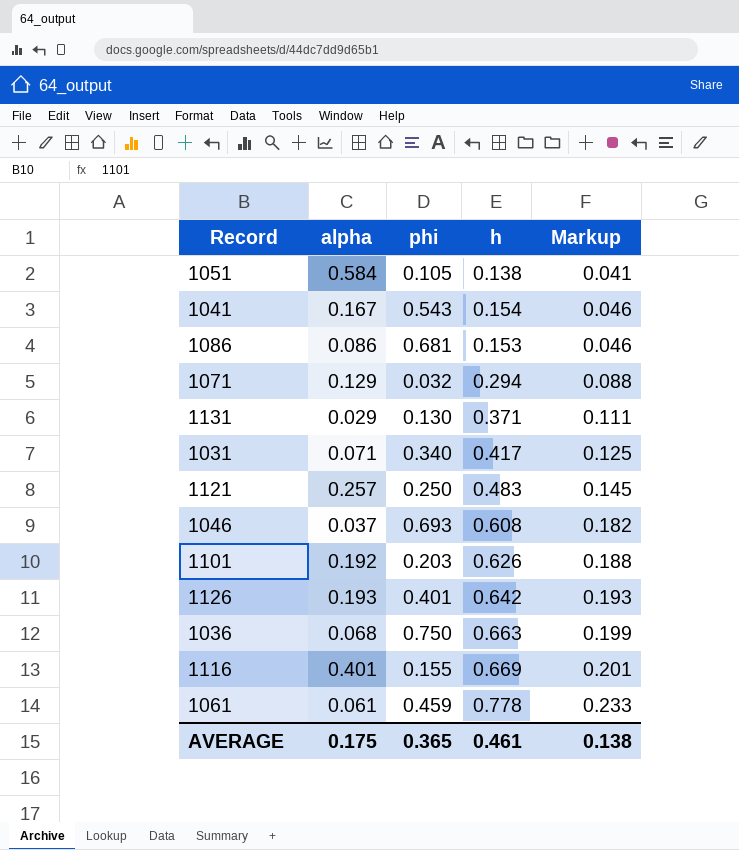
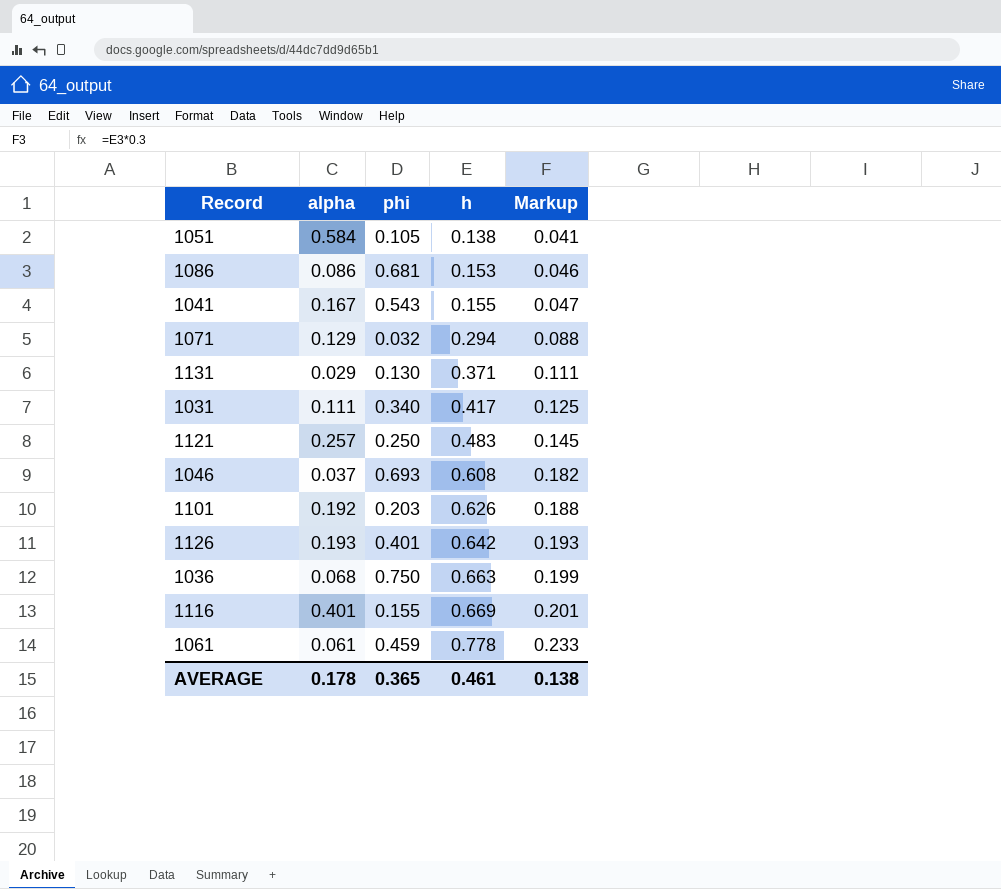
row order: Markup ascending -> h ascending
1041 | h: 0.154 -> 0.155
1041 | Markup: 0.046 -> 0.047
1031 | alpha: 0.071 -> 0.111
AVERAGE | alpha: 0.175 -> 0.178

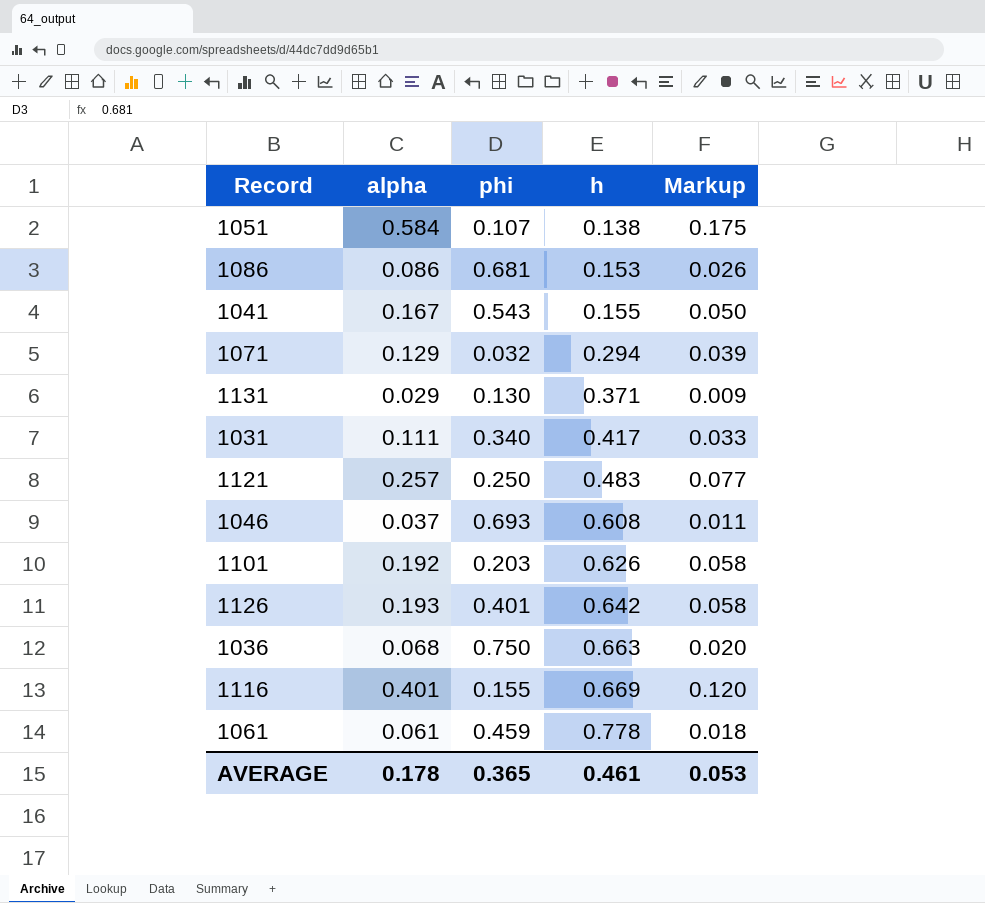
column Markup | formula: [h] * 0.3 -> [alpha] * 0.3
1051 | phi: 0.105 -> 0.107
AVERAGE | Markup: 0.138 -> 0.053

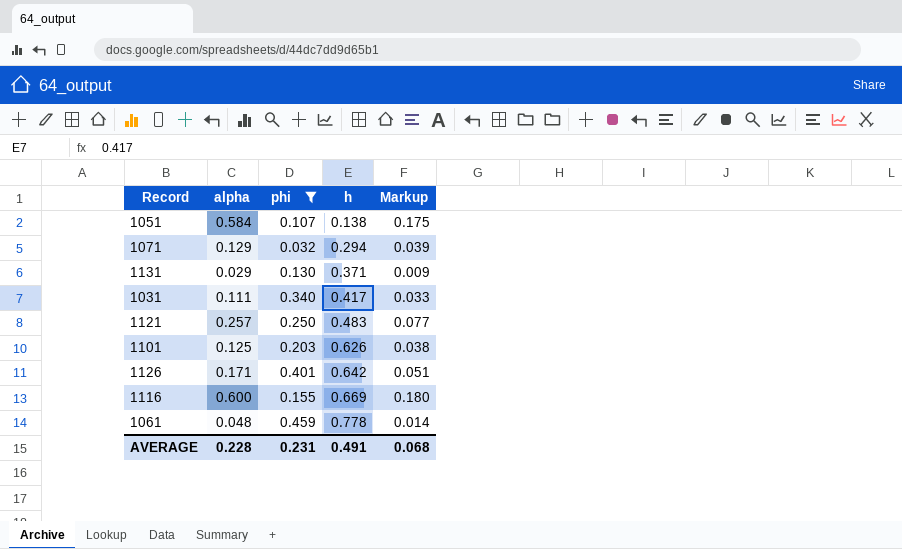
filter: none -> phi <= 0.459
1101 | alpha: 0.192 -> 0.125
1101 | Markup: 0.058 -> 0.038
1126 | alpha: 0.193 -> 0.171
1126 | Markup: 0.058 -> 0.051
1116 | alpha: 0.401 -> 0.600
1116 | Markup: 0.120 -> 0.180
1061 | alpha: 0.061 -> 0.048
1061 | Markup: 0.018 -> 0.014
AVERAGE | alpha: 0.178 -> 0.228
AVERAGE | phi: 0.365 -> 0.231
AVERAGE | h: 0.461 -> 0.491
AVERAGE | Markup: 0.053 -> 0.068

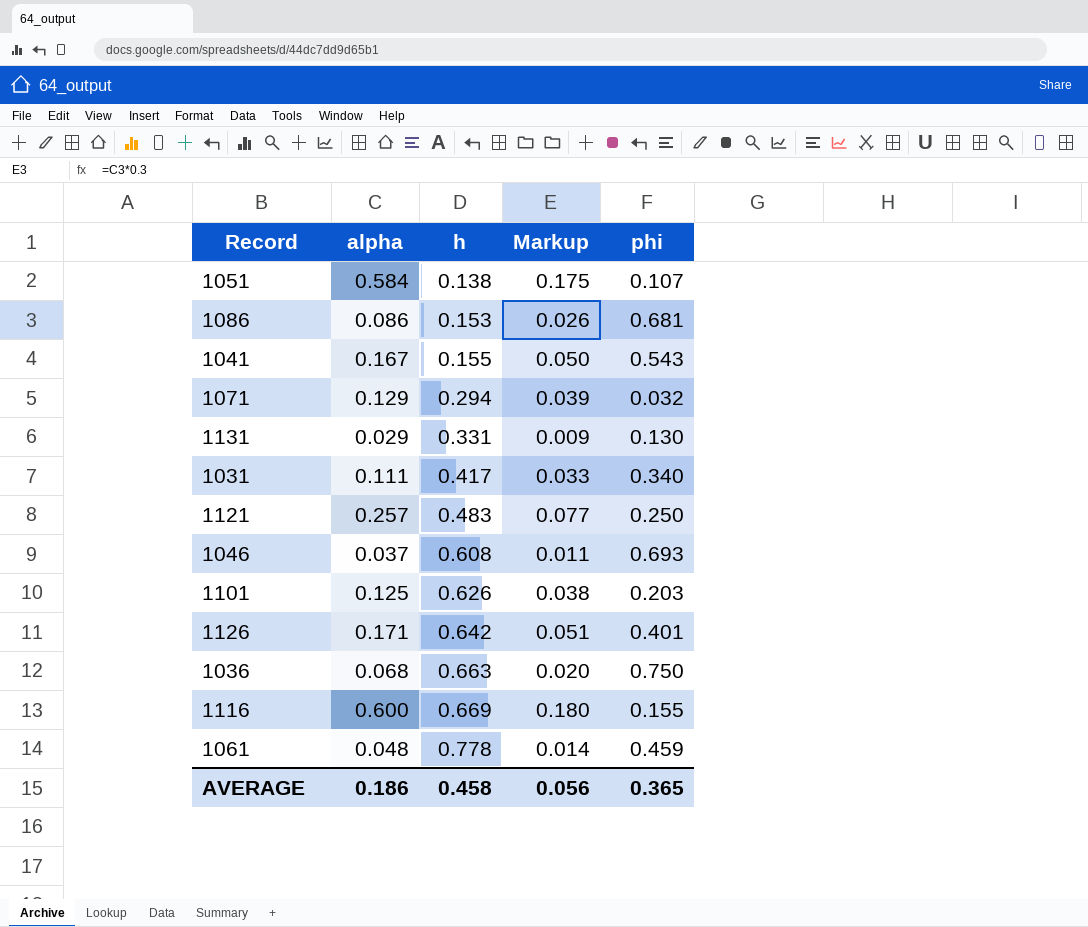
filter: phi <= 0.459 -> none
column phi | position: 3 -> 5
1131 | h: 0.371 -> 0.331
AVERAGE | alpha: 0.228 -> 0.186
AVERAGE | h: 0.491 -> 0.458
AVERAGE | Markup: 0.068 -> 0.056
AVERAGE | phi: 0.231 -> 0.365

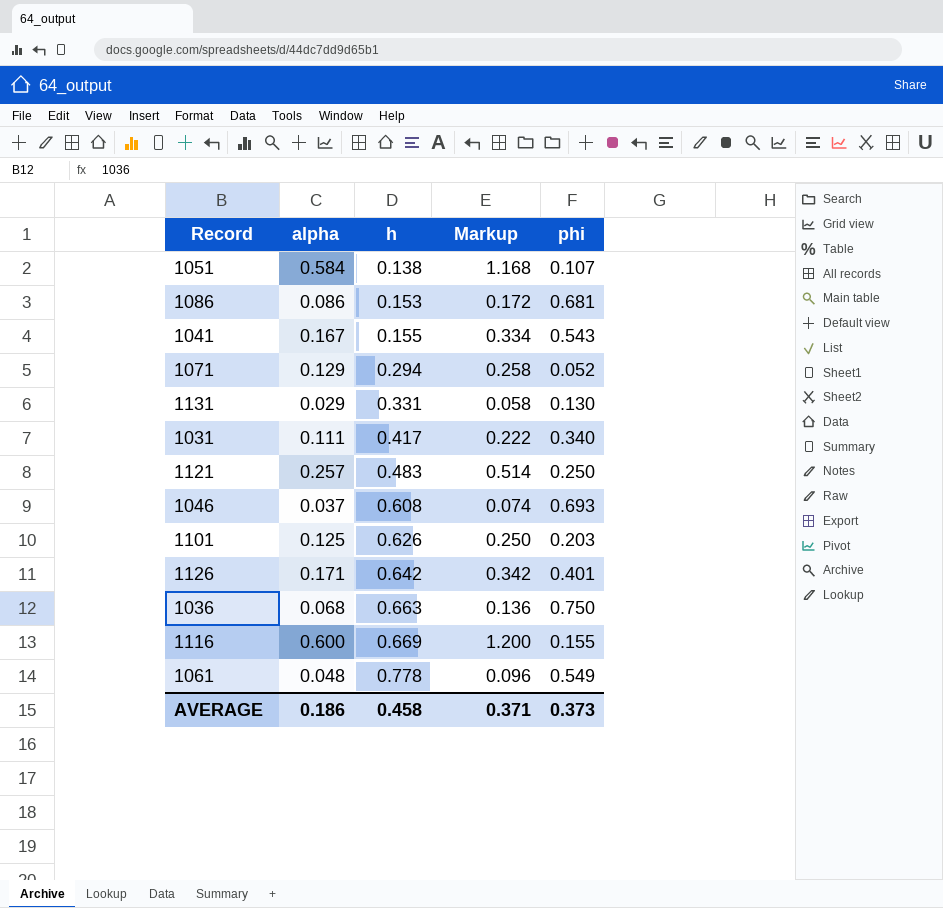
column Markup | formula: [alpha] * 0.3 -> [alpha] * 2
1071 | phi: 0.032 -> 0.052
1061 | phi: 0.459 -> 0.549
AVERAGE | Markup: 0.056 -> 0.371
AVERAGE | phi: 0.365 -> 0.373

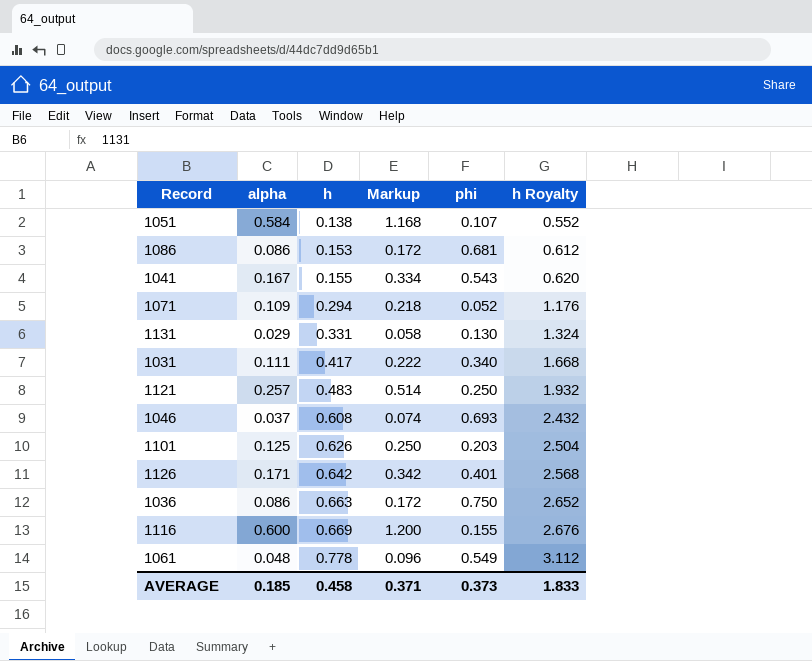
column h Royalty | formula: none -> [h] * 4
1071 | alpha: 0.129 -> 0.109
1071 | Markup: 0.258 -> 0.218
1036 | alpha: 0.068 -> 0.086
1036 | Markup: 0.136 -> 0.172
AVERAGE | alpha: 0.186 -> 0.185

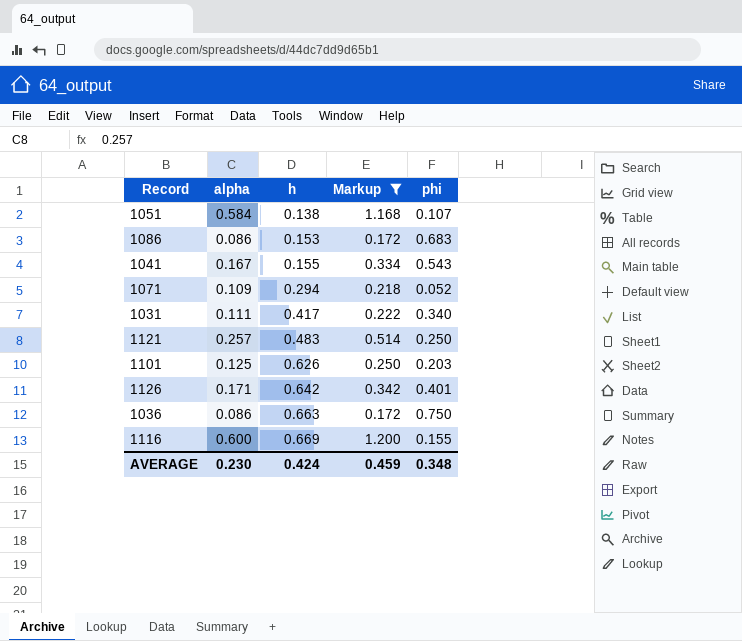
filter: none -> Markup >= 0.172
column h Royalty | formula: [h] * 4 -> none
1086 | phi: 0.681 -> 0.683
AVERAGE | alpha: 0.185 -> 0.230
AVERAGE | h: 0.458 -> 0.424
AVERAGE | Markup: 0.371 -> 0.459
AVERAGE | phi: 0.373 -> 0.348

